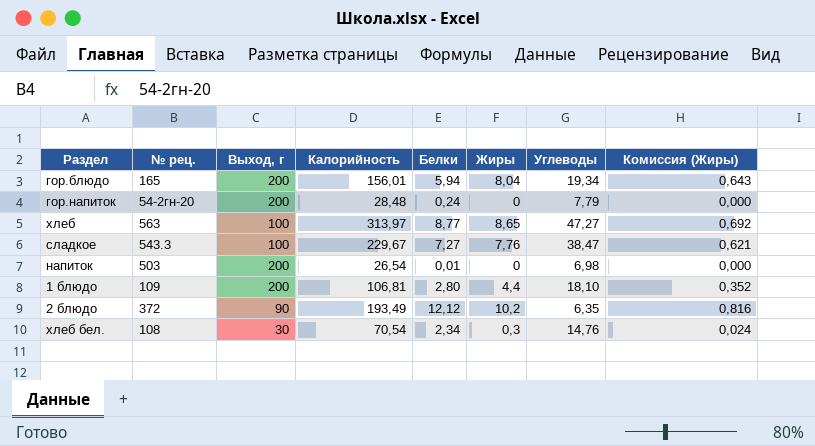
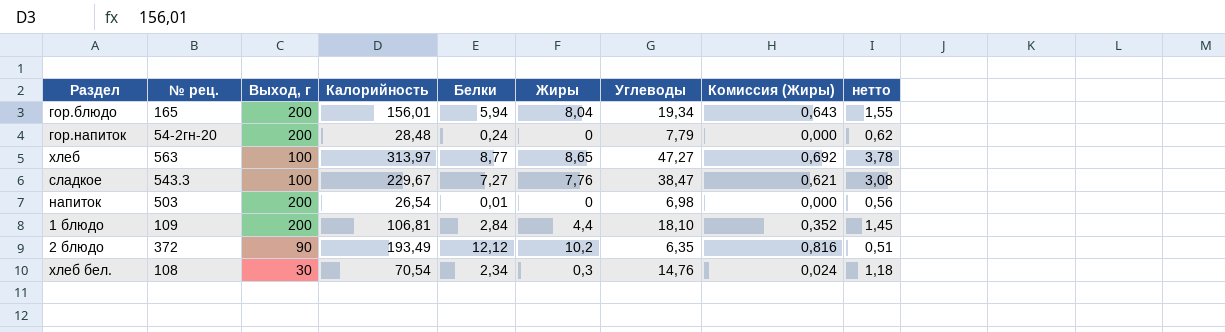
column нетто | formula: none -> [Углеводы] * 0,08
1 блюдо | Белки: 2,80 -> 2,84

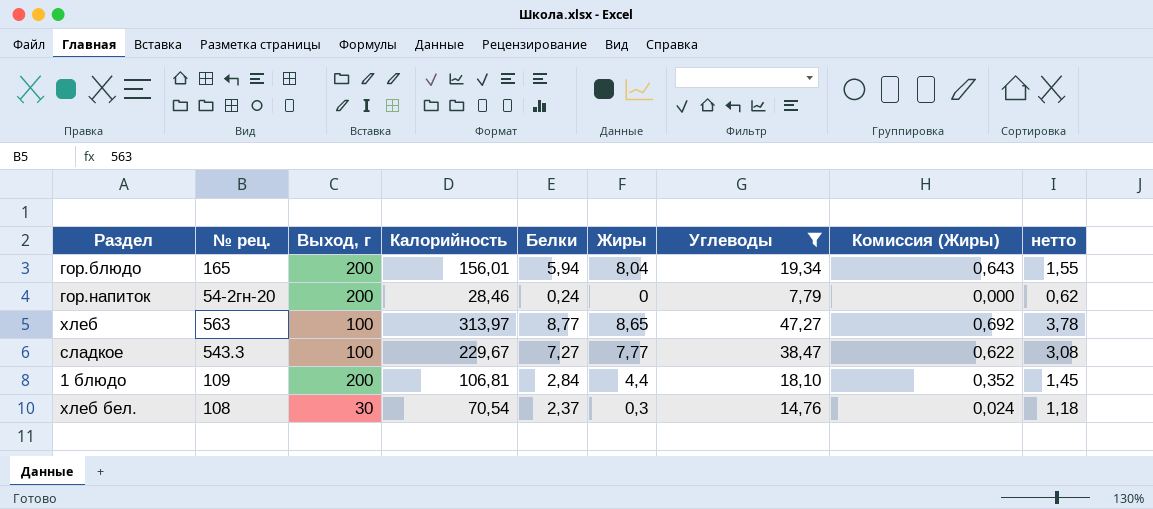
filter: none -> Углеводы >= 7,79
гор.напиток | Калорийность: 28,48 -> 28,46
сладкое | Жиры: 7,76 -> 7,77
сладкое | Комиссия (Жиры): 0,621 -> 0,622
хлеб бел. | Белки: 2,34 -> 2,37

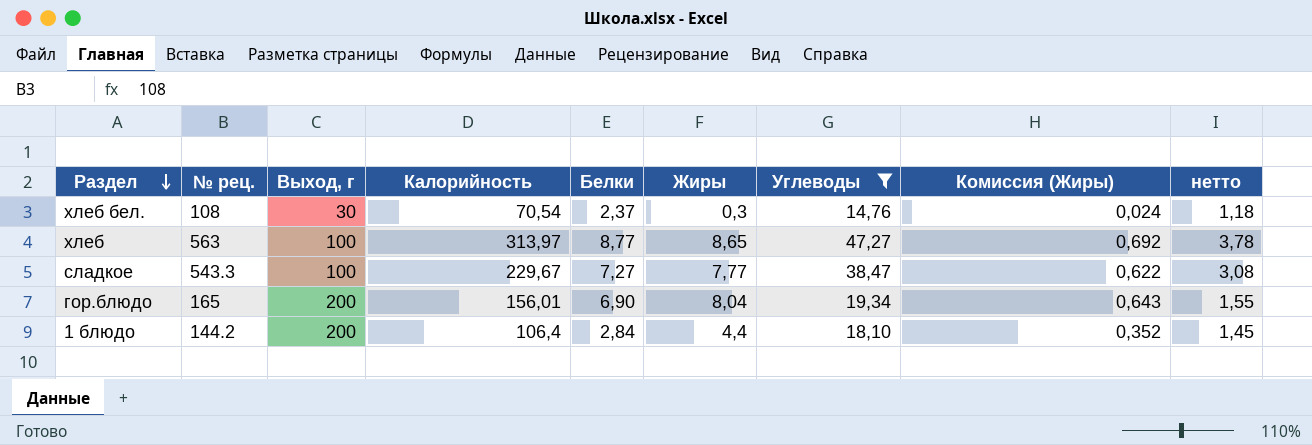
row order: none -> Раздел descending
row гор.напиток: 54-2гн-20 | 200 | 28,46 | 0,24 | 0 | 7,79 | 0,000 | 0,62 -> none
гор.блюдо | Белки: 5,94 -> 6,90
1 блюдо | № рец.: 109 -> 144.2
1 блюдо | Калорийность: 106,81 -> 106,4

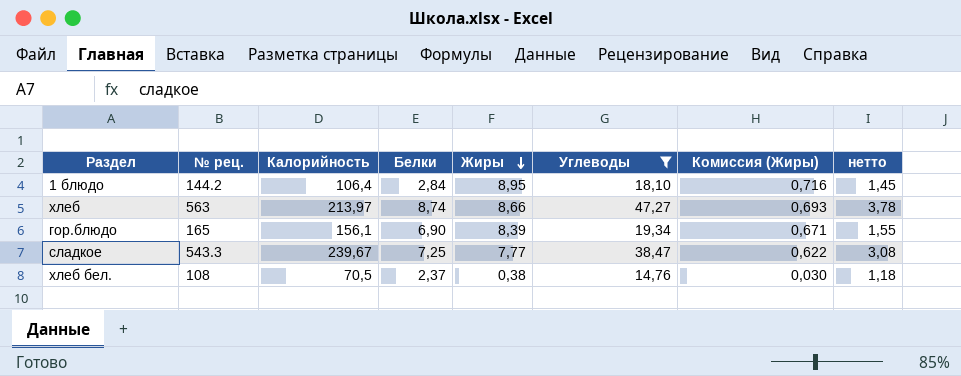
row order: Раздел descending -> Жиры descending
column Выход, г | position: 3 -> none
1 блюдо | Жиры: 4,4 -> 8,95
1 блюдо | Комиссия (Жиры): 0,352 -> 0,716
хлеб | Калорийность: 313,97 -> 213,97
хлеб | Белки: 8,77 -> 8,74
хлеб | Жиры: 8,65 -> 8,66
хлеб | Комиссия (Жиры): 0,692 -> 0,693
гор.блюдо | Калорийность: 156,01 -> 156,1
гор.блюдо | Жиры: 8,04 -> 8,39
гор.блюдо | Комиссия (Жиры): 0,643 -> 0,671
сладкое | Калорийность: 229,67 -> 239,67
сладкое | Белки: 7,27 -> 7,25
хлеб бел. | Калорийность: 70,54 -> 70,5
хлеб бел. | Жиры: 0,3 -> 0,38
хлеб бел. | Комиссия (Жиры): 0,024 -> 0,030

